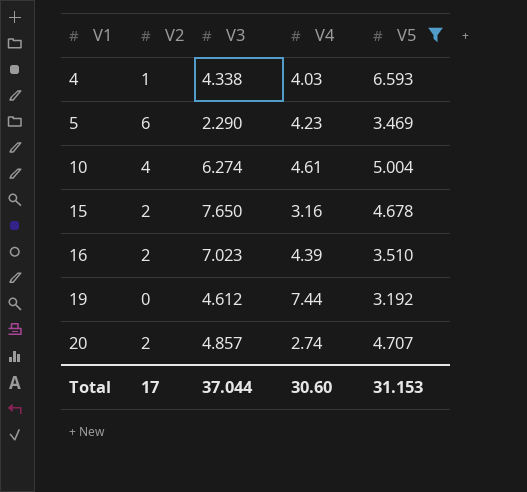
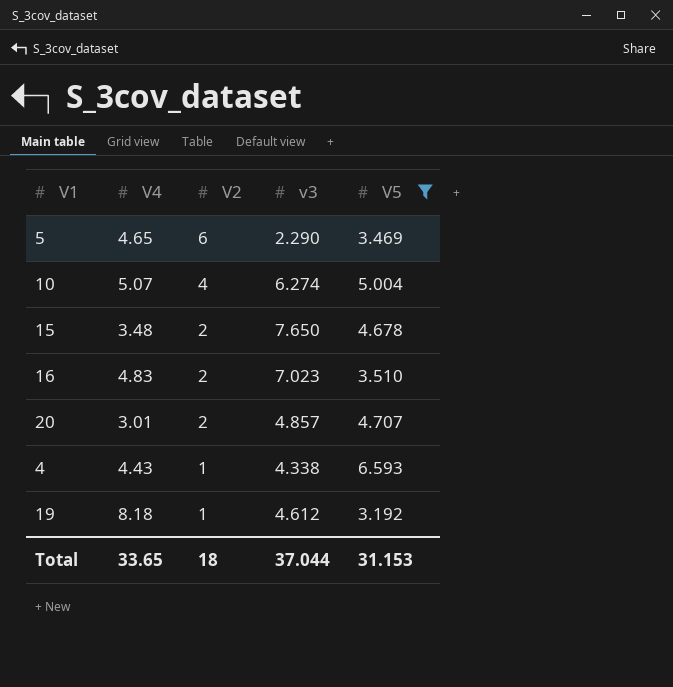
row order: V1 ascending -> V2 descending
column V4 | position: 4 -> 2
column name: V3 -> v3
5 | V4: 4.23 -> 4.65
10 | V4: 4.61 -> 5.07
15 | V4: 3.16 -> 3.48
16 | V4: 4.39 -> 4.83
20 | V4: 2.74 -> 3.01
4 | V4: 4.03 -> 4.43
19 | V4: 7.44 -> 8.18
19 | V2: 0 -> 1
Total | V4: 30.60 -> 33.65
Total | V2: 17 -> 18

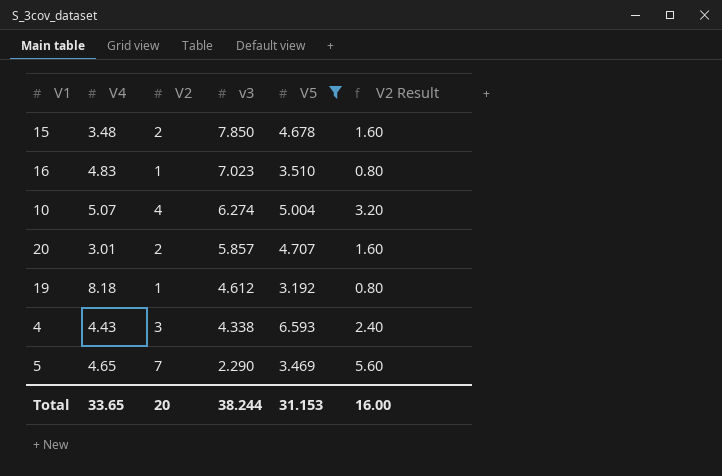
row order: V2 descending -> v3 descending
column V2 Result | formula: none -> [V2] * 0.8
15 | v3: 7.650 -> 7.850
16 | V2: 2 -> 1
20 | v3: 4.857 -> 5.857
4 | V2: 1 -> 3
5 | V2: 6 -> 7
Total | V2: 18 -> 20
Total | v3: 37.044 -> 38.244

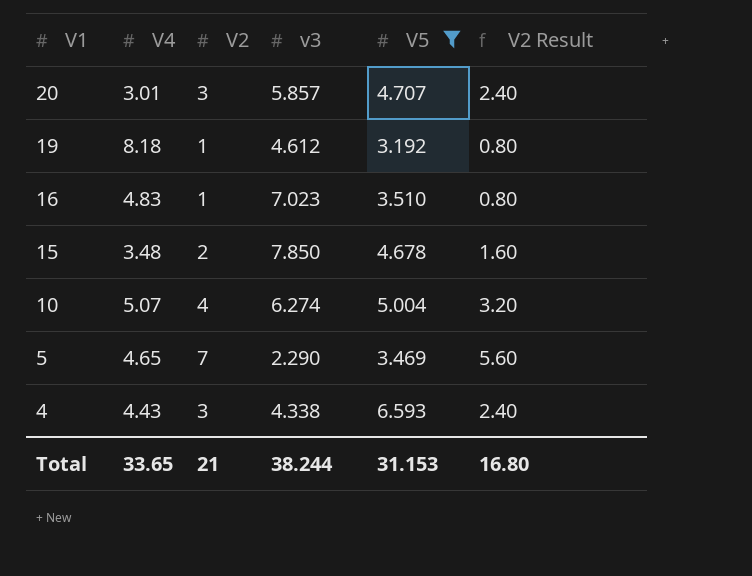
row order: v3 descending -> V1 descending
20 | V2: 2 -> 3
20 | V2 Result: 1.60 -> 2.40
Total | V2: 20 -> 21
Total | V2 Result: 16.00 -> 16.80

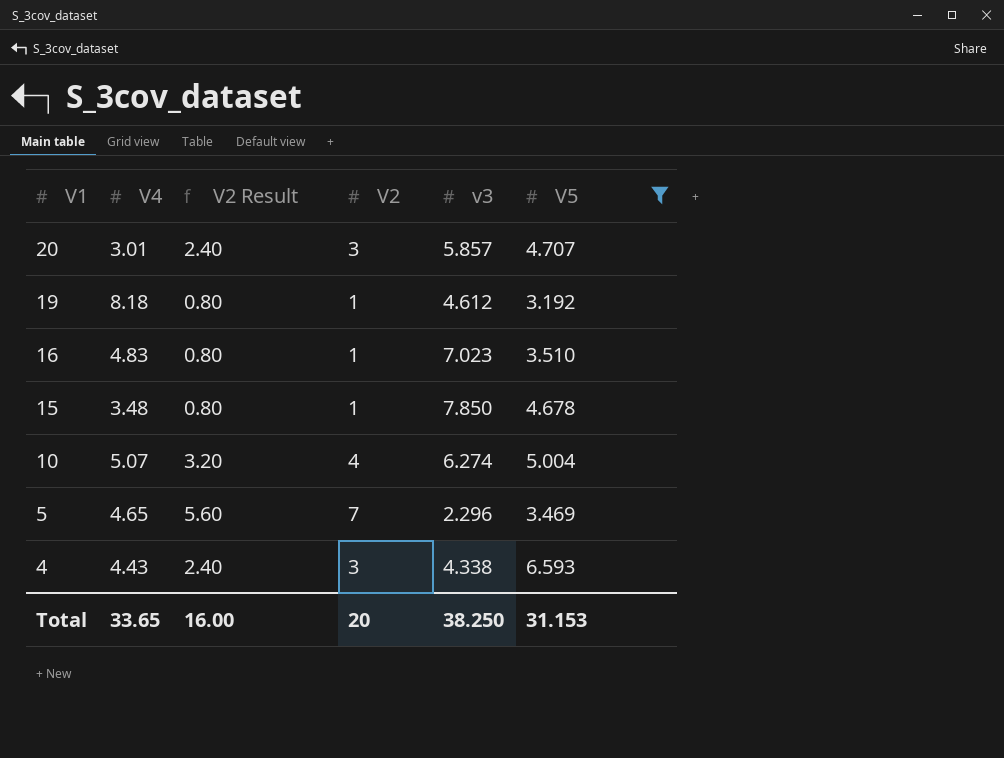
column V2 Result | position: 6 -> 3
15 | V2 Result: 1.60 -> 0.80
15 | V2: 2 -> 1
5 | v3: 2.290 -> 2.296
Total | V2 Result: 16.80 -> 16.00
Total | V2: 21 -> 20
Total | v3: 38.244 -> 38.250

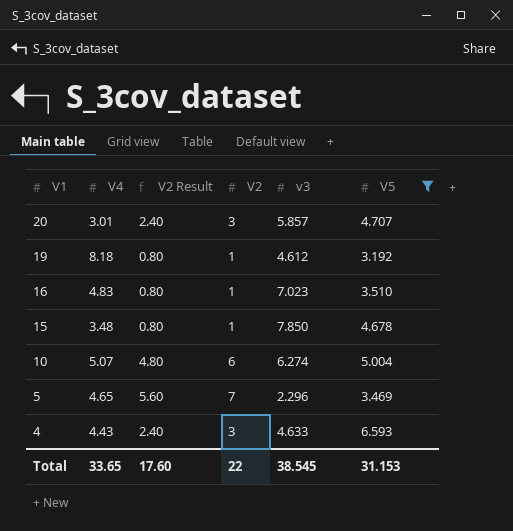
10 | V2 Result: 3.20 -> 4.80
10 | V2: 4 -> 6
4 | v3: 4.338 -> 4.633
Total | V2 Result: 16.00 -> 17.60
Total | V2: 20 -> 22
Total | v3: 38.250 -> 38.545

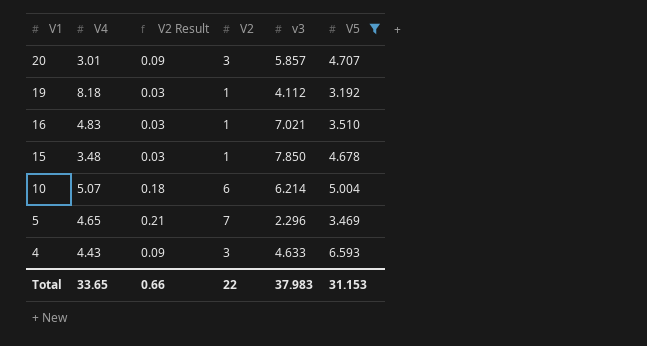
column V2 Result | formula: [V2] * 0.8 -> [V2] * 0.03
19 | v3: 4.612 -> 4.112
16 | v3: 7.023 -> 7.021
10 | v3: 6.274 -> 6.214
Total | V2 Result: 17.60 -> 0.66
Total | v3: 38.545 -> 37.983

